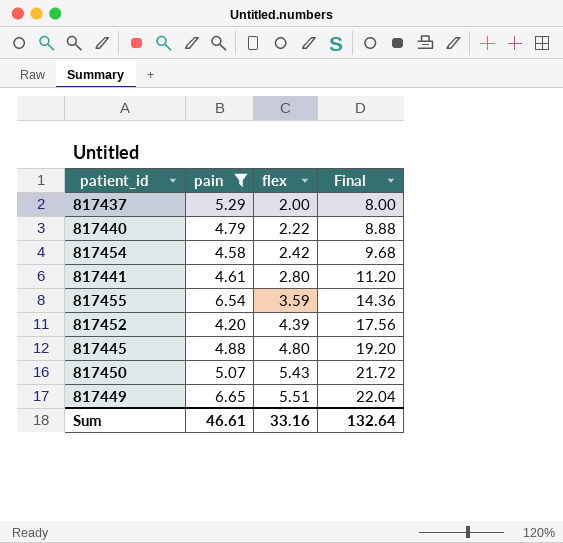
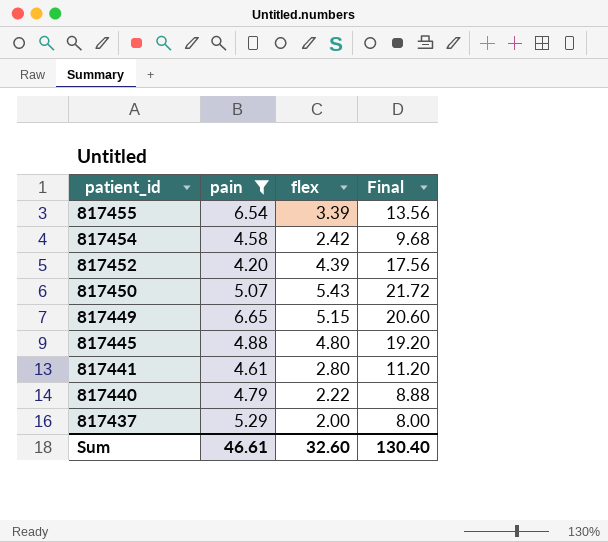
row order: flex ascending -> patient_id descending
817455 | flex: 3.59 -> 3.39
817455 | Final: 14.36 -> 13.56
817449 | flex: 5.51 -> 5.15
817449 | Final: 22.04 -> 20.60
Sum | flex: 33.16 -> 32.60
Sum | Final: 132.64 -> 130.40

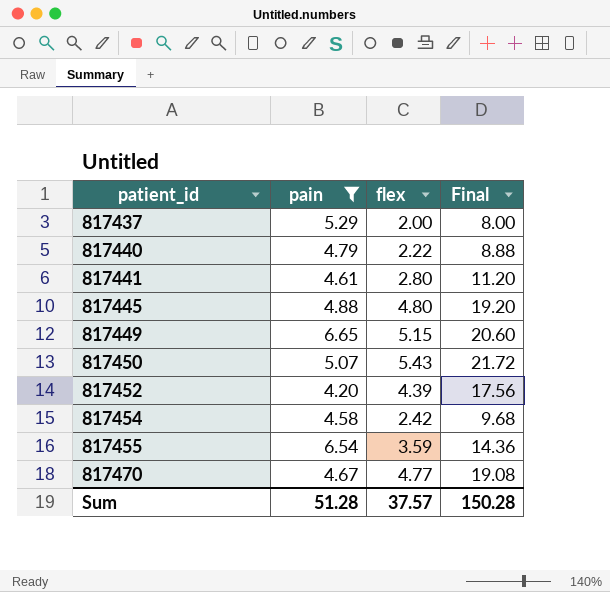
row order: patient_id descending -> patient_id ascending
817455 | flex: 3.39 -> 3.59
817455 | Final: 13.56 -> 14.36
row 817470: none -> 4.67 | 4.77 | 19.08
Sum | pain: 46.61 -> 51.28
Sum | flex: 32.60 -> 37.57
Sum | Final: 130.40 -> 150.28

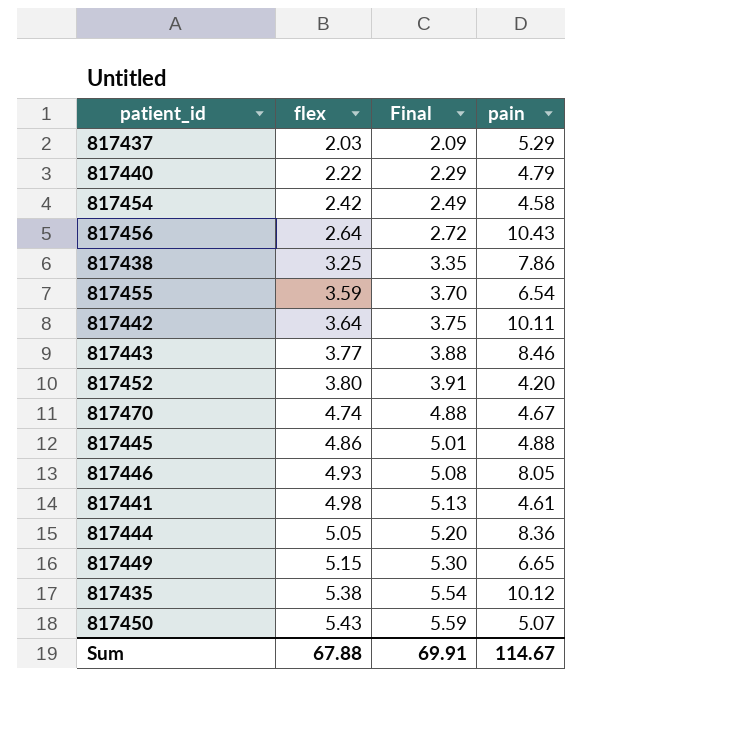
filter: pain <= 6.65 -> none
row order: patient_id ascending -> flex ascending
column Final | formula: [flex] * 4 -> [flex] * 1.03
column pain | position: 2 -> 4
817437 | flex: 2.00 -> 2.03
817452 | flex: 4.39 -> 3.80
817470 | flex: 4.77 -> 4.74
817445 | flex: 4.80 -> 4.86
817441 | flex: 2.80 -> 4.98
Sum | flex: 37.57 -> 67.88
Sum | Final: 150.28 -> 69.91
Sum | pain: 51.28 -> 114.67

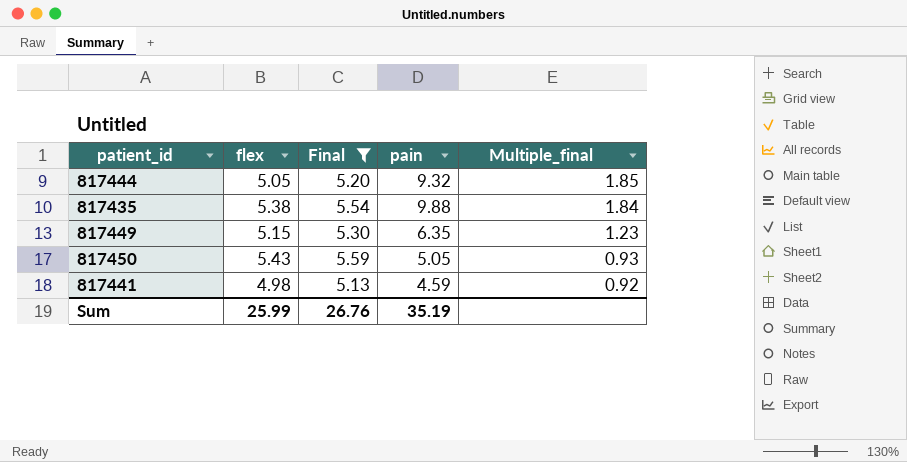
filter: none -> Final >= 5.13
row order: flex ascending -> Multiple_final descending
column Multiple_final | formula: none -> [pain] / [flex]
817444 | pain: 8.36 -> 9.32
817435 | pain: 10.12 -> 9.88
817449 | pain: 6.65 -> 6.35
817450 | pain: 5.07 -> 5.05
817441 | pain: 4.61 -> 4.59
Sum | flex: 67.88 -> 25.99
Sum | Final: 69.91 -> 26.76
Sum | pain: 114.67 -> 35.19

